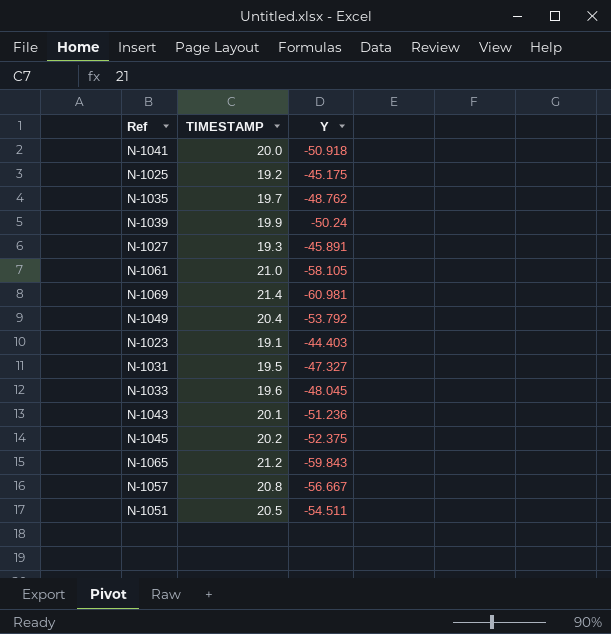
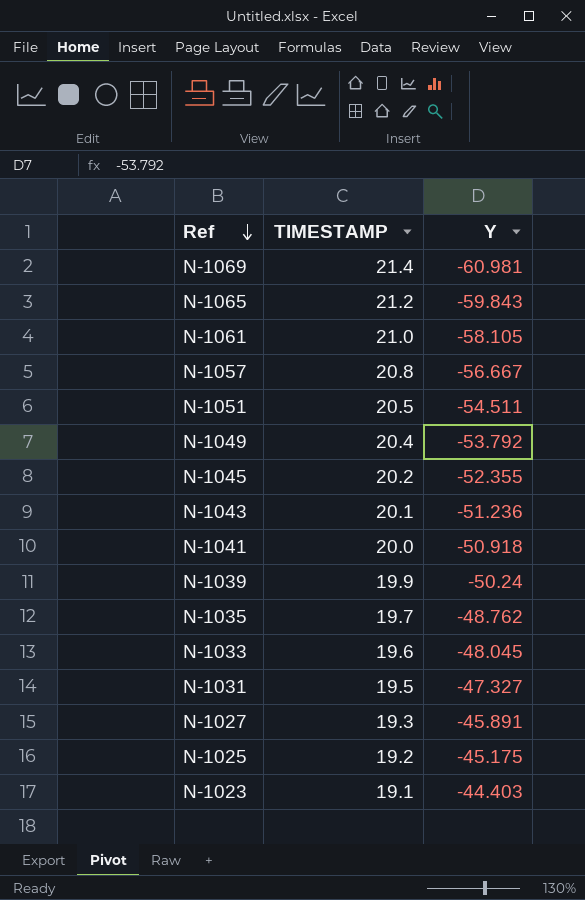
row order: none -> Ref descending
N-1045 | Y: -52.375 -> -52.355

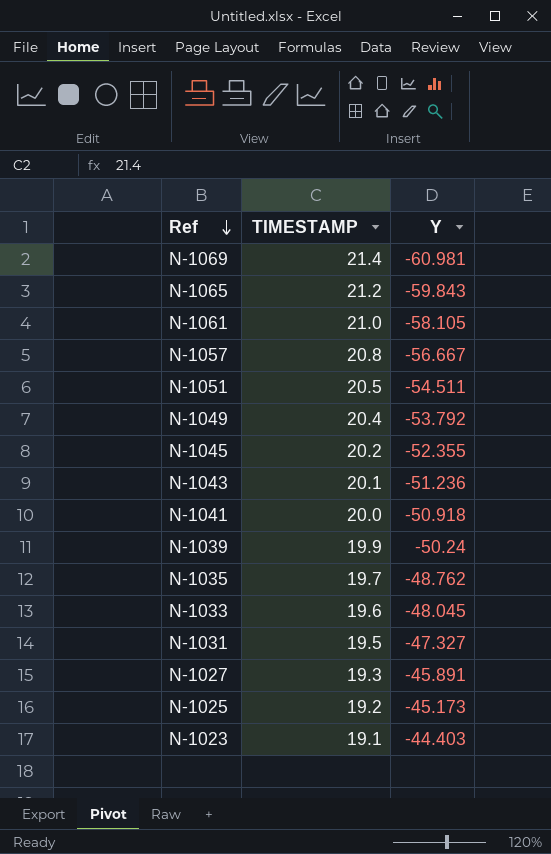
N-1025 | Y: -45.175 -> -45.173

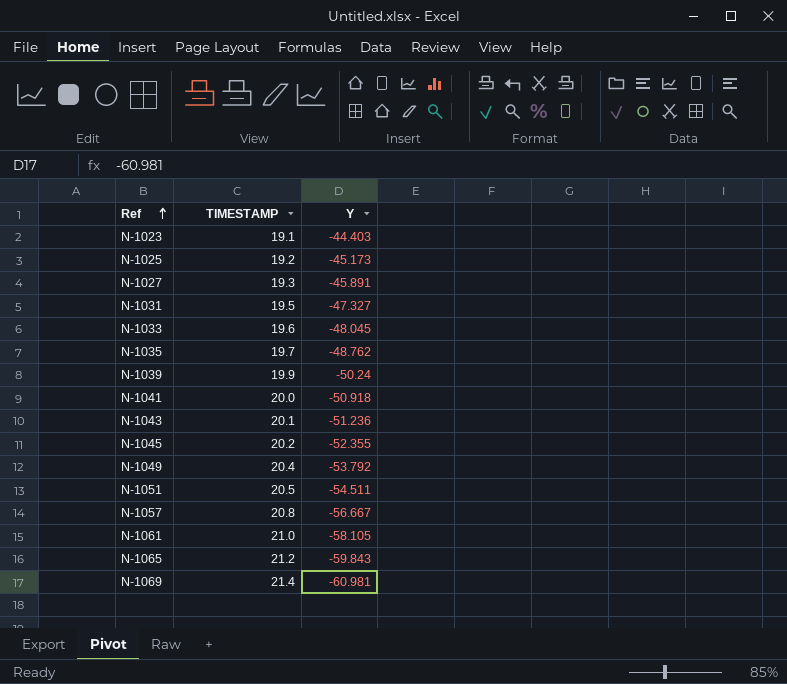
row order: Ref descending -> Ref ascending

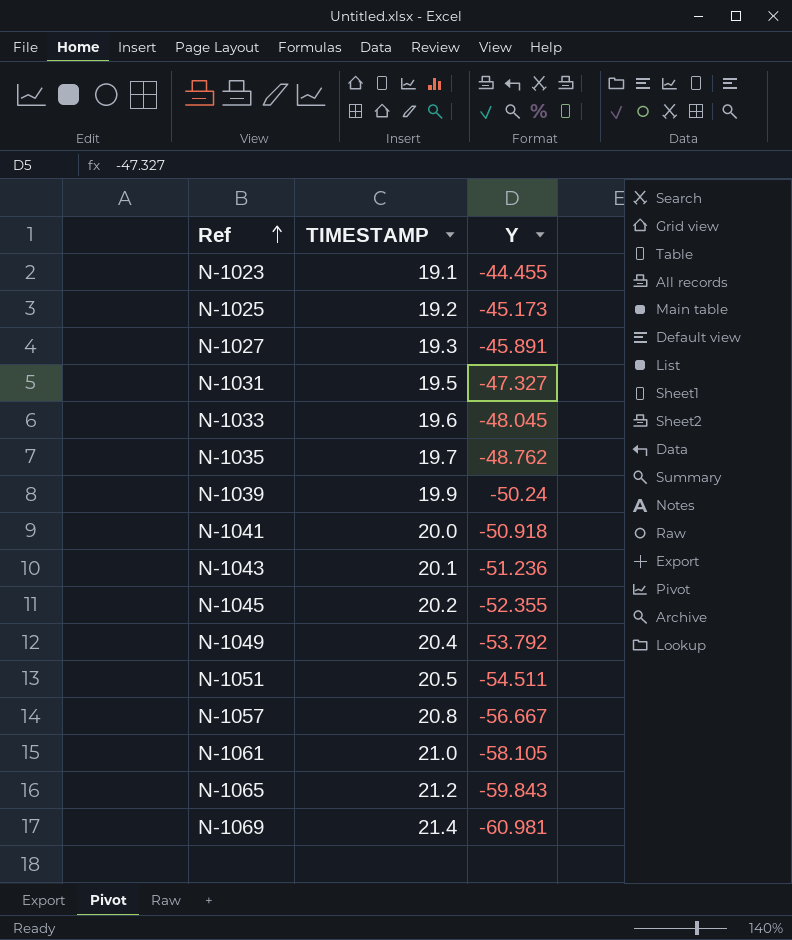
N-1023 | Y: -44.403 -> -44.455

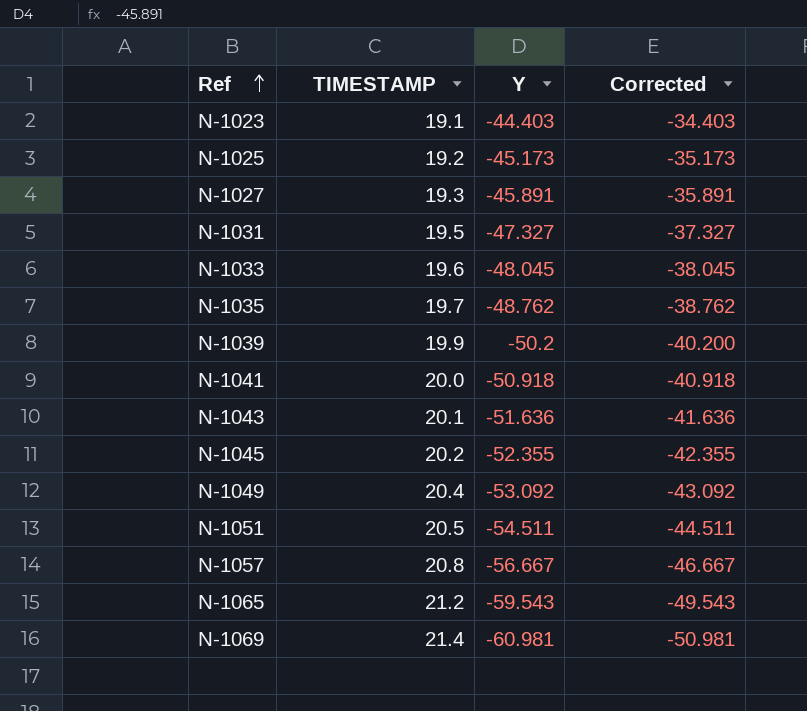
column Corrected | formula: none -> [Y] + 10
row N-1061: 21.0 | -58.105 -> none
N-1023 | Y: -44.455 -> -44.403
N-1039 | Y: -50.24 -> -50.2
N-1043 | Y: -51.236 -> -51.636
N-1049 | Y: -53.792 -> -53.092
N-1065 | Y: -59.843 -> -59.543

